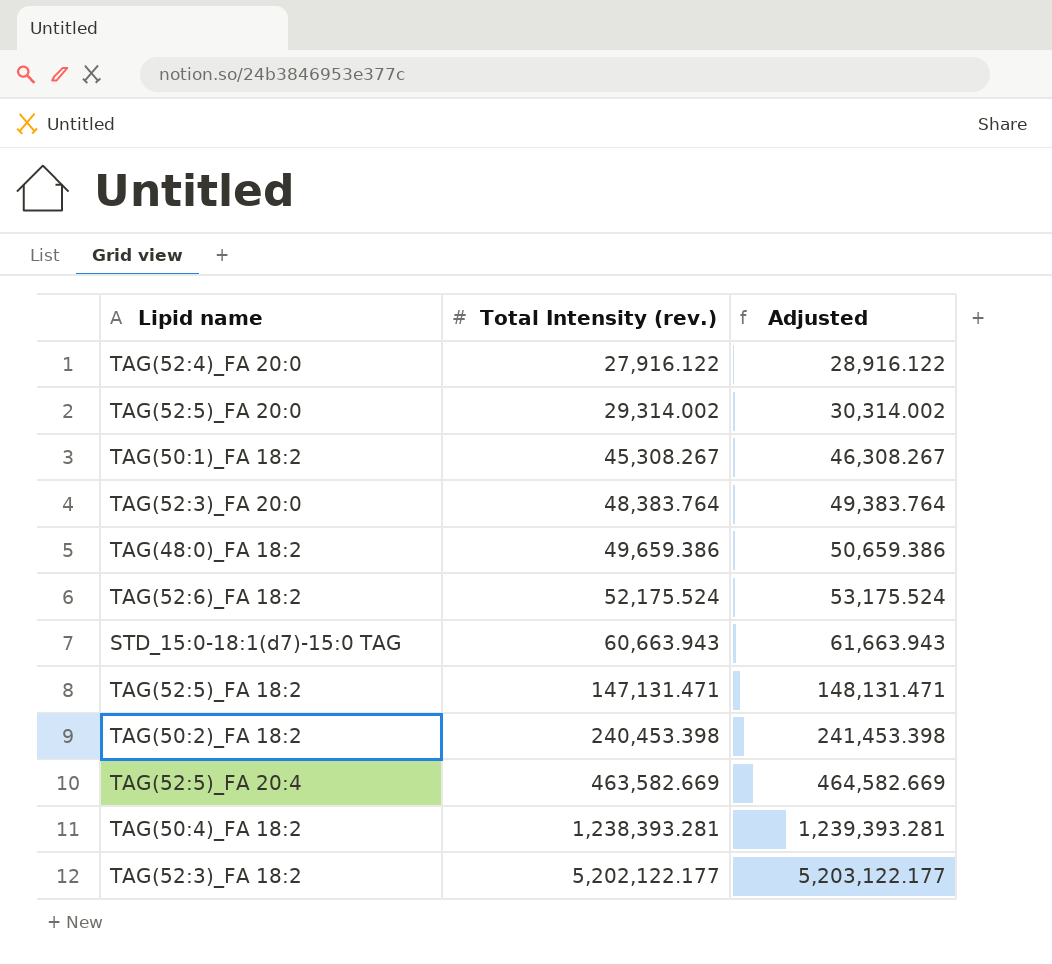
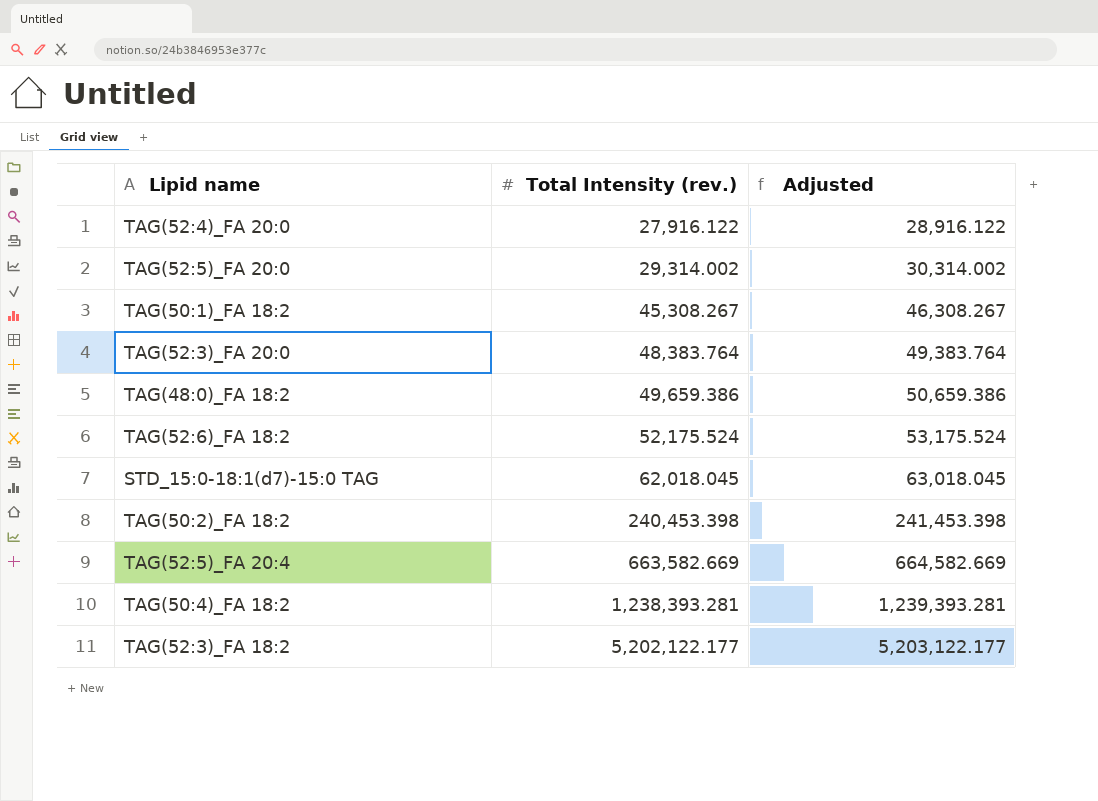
row TAG(52:5)_FA 18:2: 147,131.471 | 148,131.471 -> none
STD_15:0-18:1(d7)-15:0 TAG | Total Intensity (rev.): 60,663.943 -> 62,018.045
STD_15:0-18:1(d7)-15:0 TAG | Adjusted: 61,663.943 -> 63,018.045
TAG(52:5)_FA 20:4 | Total Intensity (rev.): 463,582.669 -> 663,582.669
TAG(52:5)_FA 20:4 | Adjusted: 464,582.669 -> 664,582.669

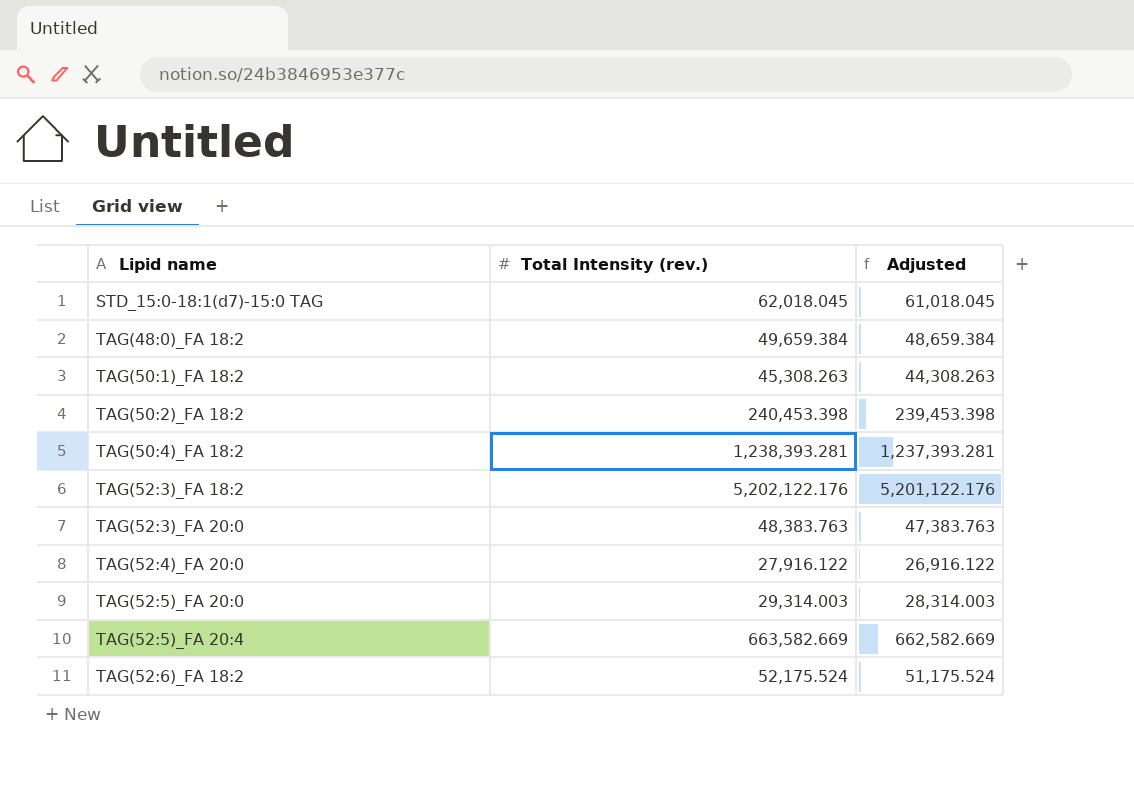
row order: Total Intensity (rev.) ascending -> Lipid name ascending
column Adjusted | formula: [Total Intensity (rev.)] + 1000 -> [Total Intensity (rev.)] - 1000
TAG(48:0)_FA 18:2 | Total Intensity (rev.): 49,659.386 -> 49,659.384
TAG(50:1)_FA 18:2 | Total Intensity (rev.): 45,308.267 -> 45,308.263
TAG(52:3)_FA 18:2 | Total Intensity (rev.): 5,202,122.177 -> 5,202,122.176
TAG(52:3)_FA 20:0 | Total Intensity (rev.): 48,383.764 -> 48,383.763
TAG(52:5)_FA 20:0 | Total Intensity (rev.): 29,314.002 -> 29,314.003

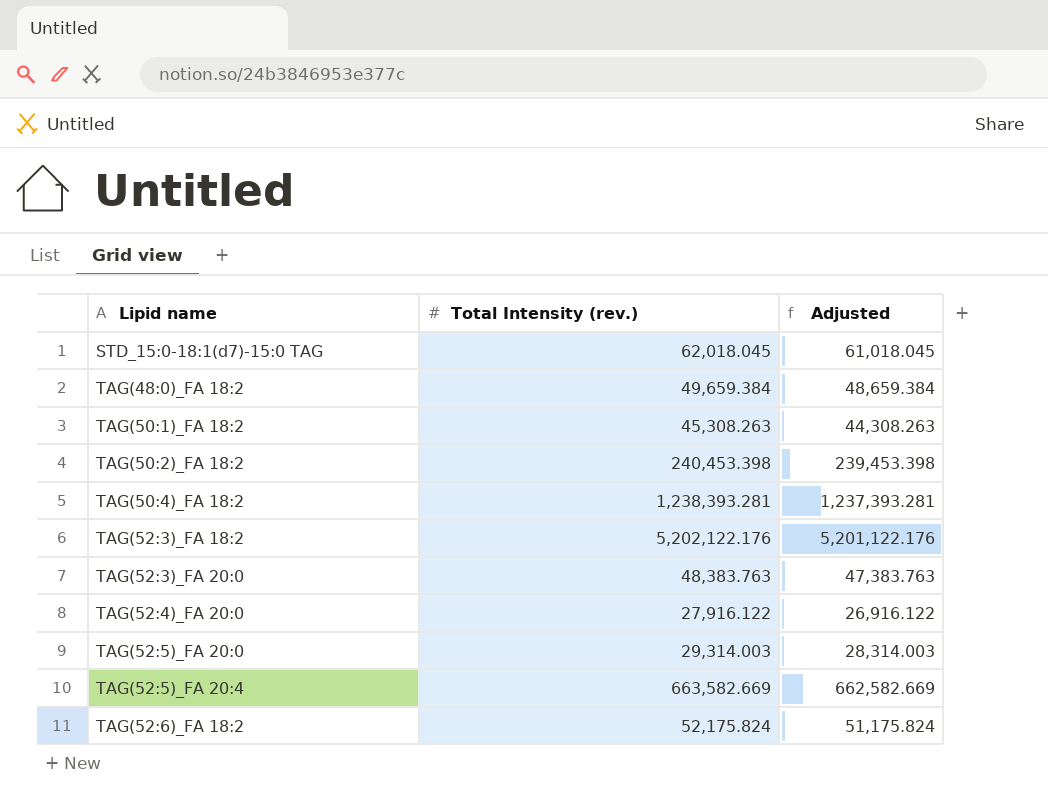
TAG(52:6)_FA 18:2 | Total Intensity (rev.): 52,175.524 -> 52,175.824
TAG(52:6)_FA 18:2 | Adjusted: 51,175.524 -> 51,175.824

